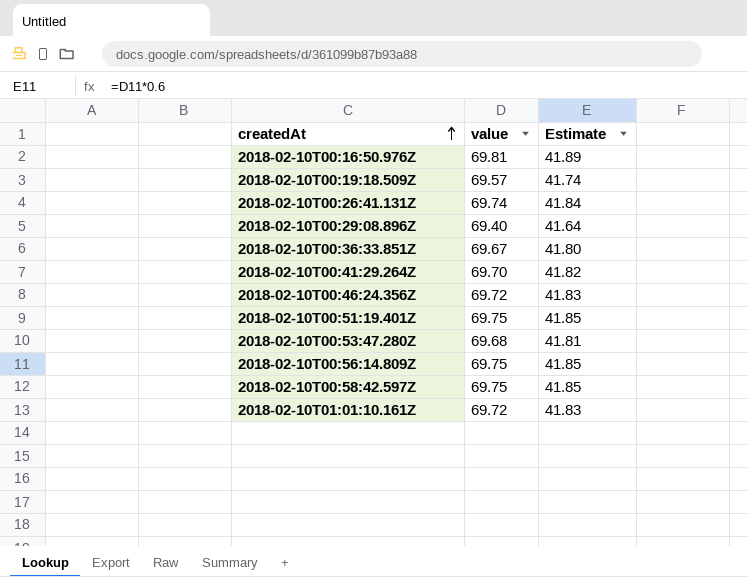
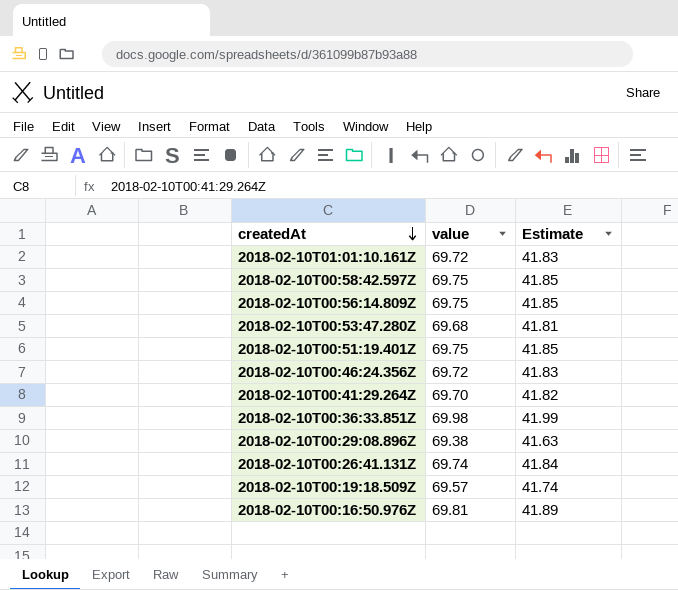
row order: createdAt ascending -> createdAt descending
2018-02-10T00:36:33.851Z | value: 69.67 -> 69.98
2018-02-10T00:36:33.851Z | Estimate: 41.80 -> 41.99
2018-02-10T00:29:08.896Z | value: 69.40 -> 69.38
2018-02-10T00:29:08.896Z | Estimate: 41.64 -> 41.63

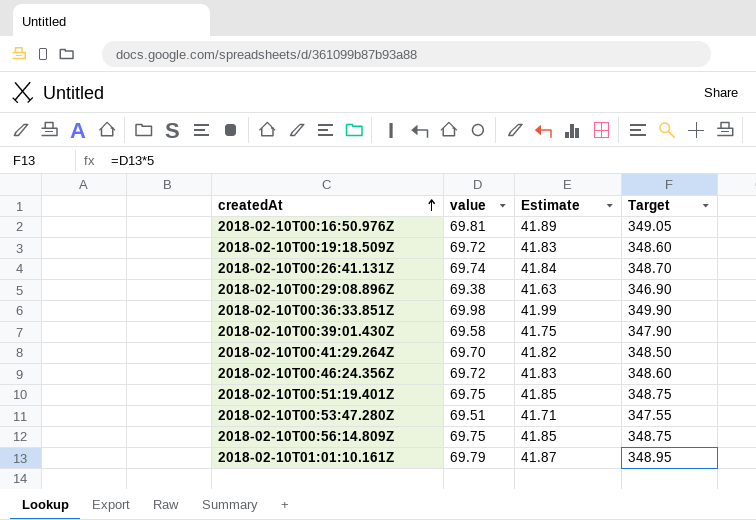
row order: createdAt descending -> createdAt ascending
column Target | formula: none -> [value] * 5
row 2018-02-10T00:58:42.597Z: 69.75 | 41.85 -> none
2018-02-10T00:19:18.509Z | value: 69.57 -> 69.72
2018-02-10T00:19:18.509Z | Estimate: 41.74 -> 41.83
row 2018-02-10T00:39:01.430Z: none -> 69.58 | 41.75 | 347.90
2018-02-10T00:53:47.280Z | value: 69.68 -> 69.51
2018-02-10T00:53:47.280Z | Estimate: 41.81 -> 41.71
2018-02-10T01:01:10.161Z | value: 69.72 -> 69.79
2018-02-10T01:01:10.161Z | Estimate: 41.83 -> 41.87

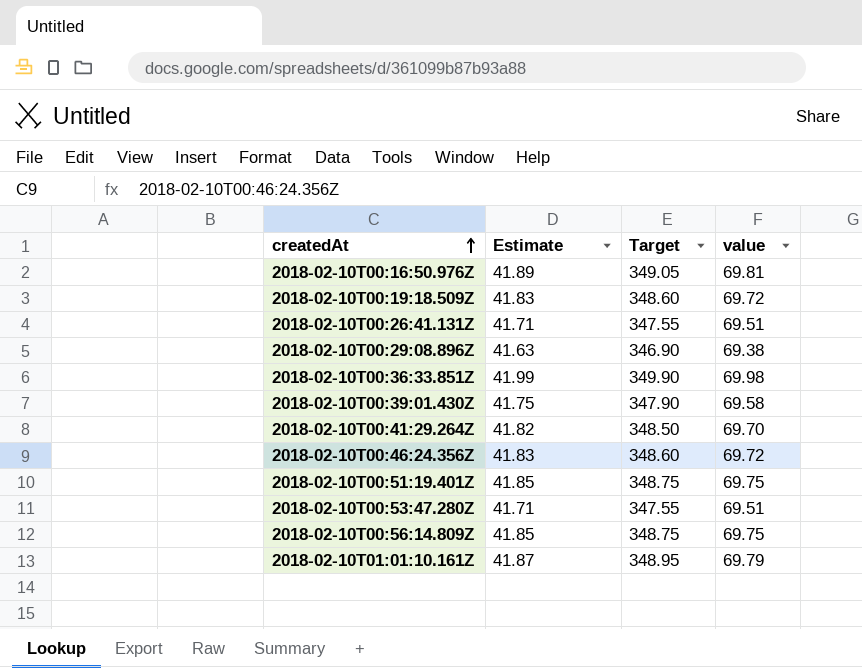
column value | position: 2 -> 4
2018-02-10T00:26:41.131Z | Estimate: 41.84 -> 41.71
2018-02-10T00:26:41.131Z | Target: 348.70 -> 347.55
2018-02-10T00:26:41.131Z | value: 69.74 -> 69.51

